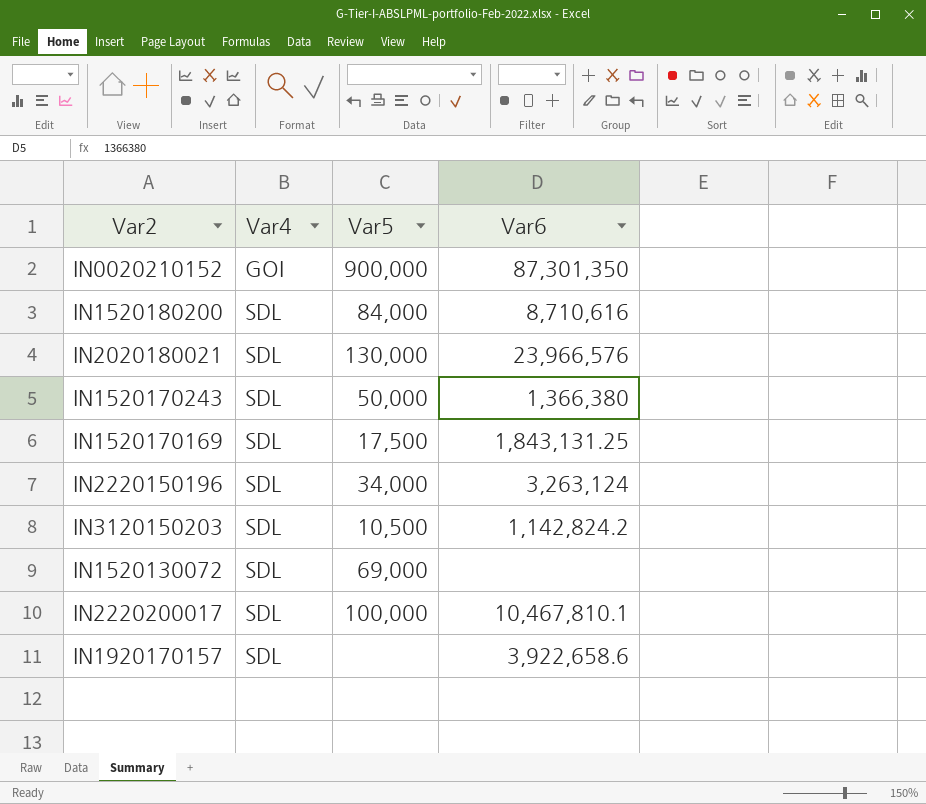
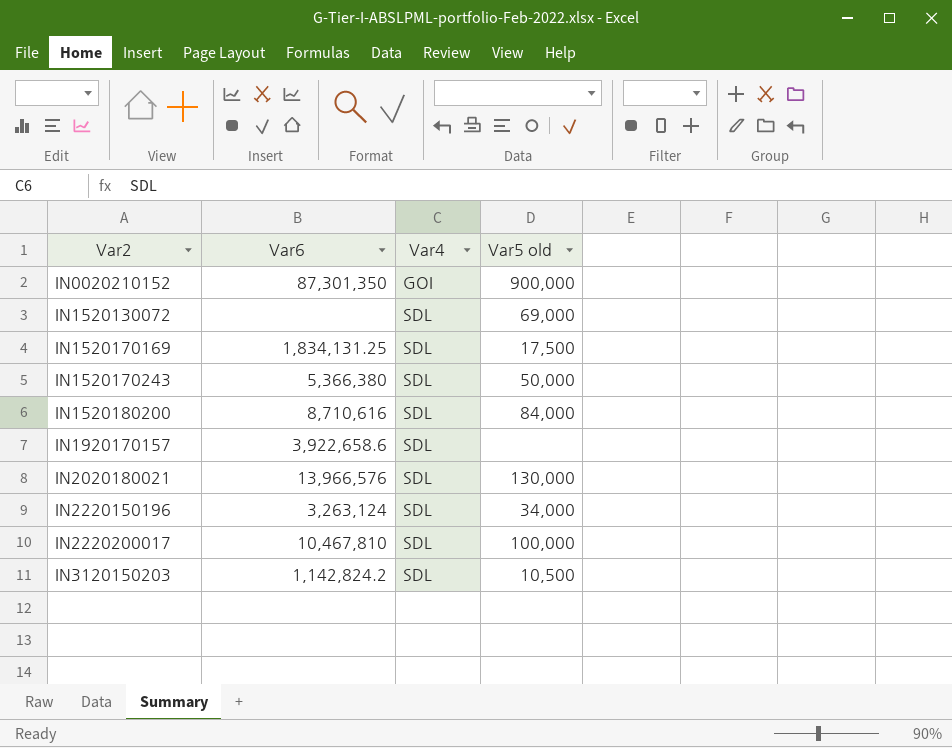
row order: Var4 ascending -> Var2 ascending
column Var6 | position: 4 -> 2
column name: Var5 -> Var5 old
IN1520170169 | Var6: 1,843,131.25 -> 1,834,131.25
IN1520170243 | Var6: 1,366,380 -> 5,366,380
IN2020180021 | Var6: 23,966,576 -> 13,966,576
IN2220200017 | Var6: 10,467,810.1 -> 10,467,810

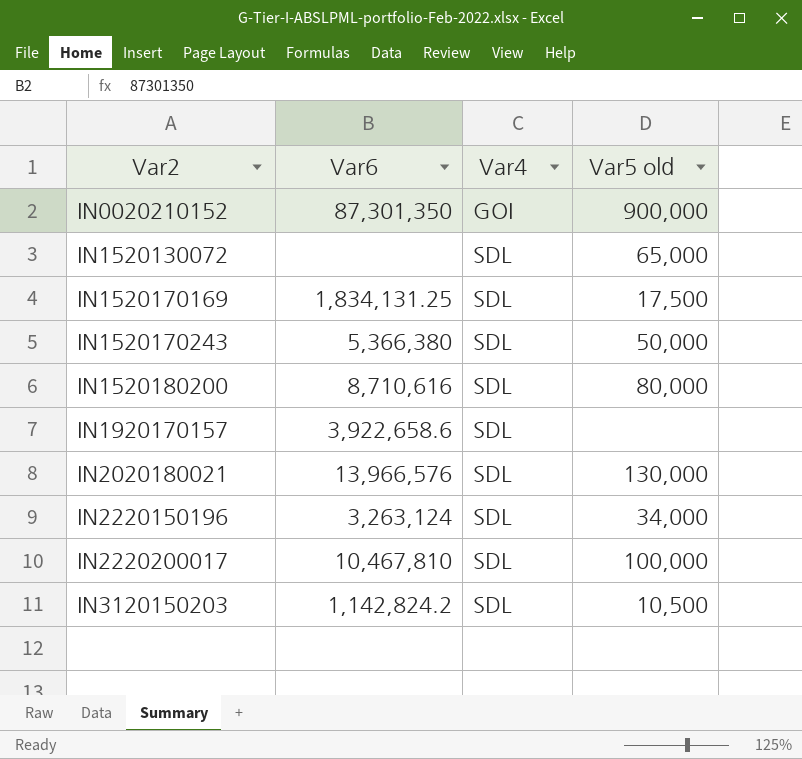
IN1520130072 | Var5 old: 69,000 -> 65,000
IN1520180200 | Var5 old: 84,000 -> 80,000

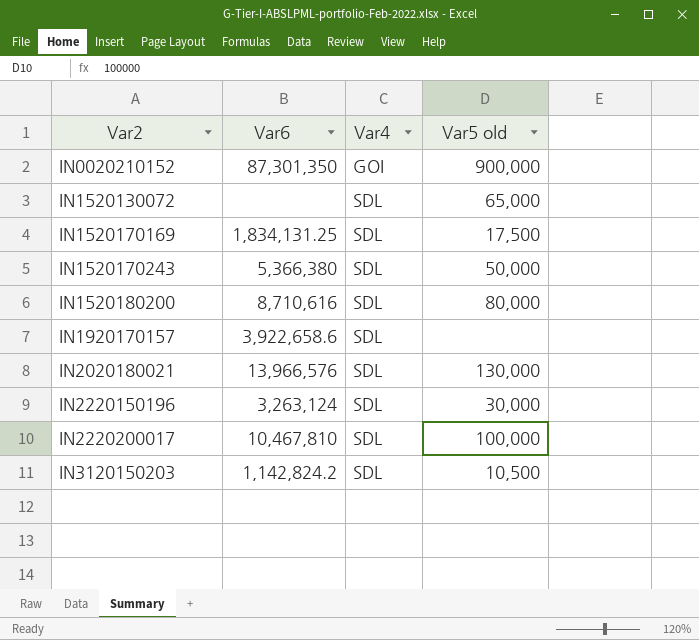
IN2220150196 | Var5 old: 34,000 -> 30,000

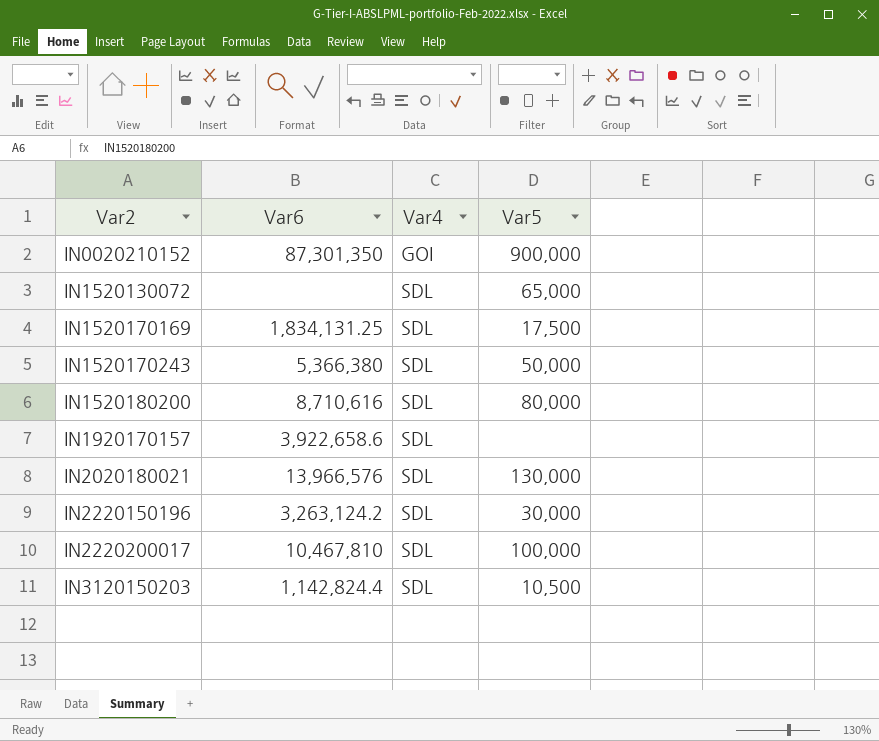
column name: Var5 old -> Var5
IN2220150196 | Var6: 3,263,124 -> 3,263,124.2
IN3120150203 | Var6: 1,142,824.2 -> 1,142,824.4

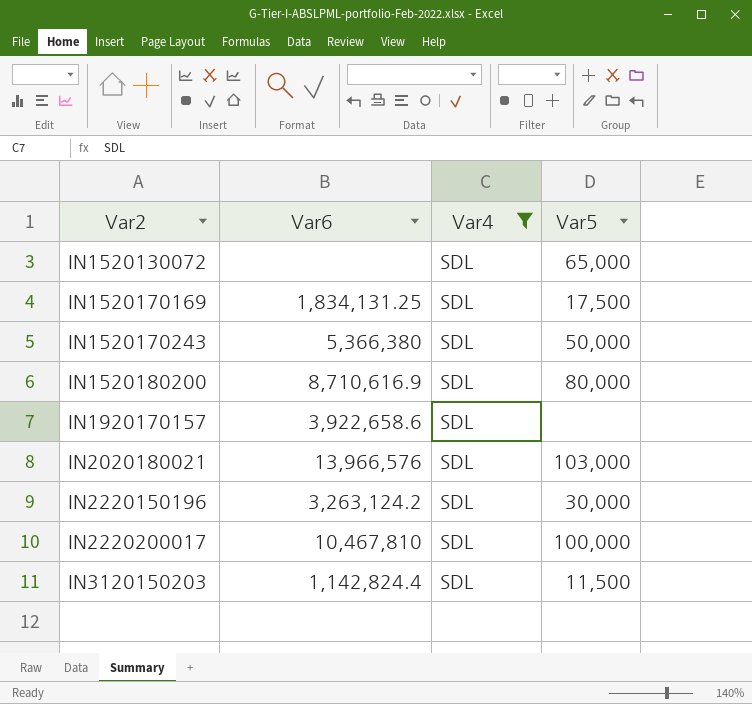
filter: none -> Var4 = SDL
IN1520180200 | Var6: 8,710,616 -> 8,710,616.9
IN2020180021 | Var5: 130,000 -> 103,000
IN3120150203 | Var5: 10,500 -> 11,500

